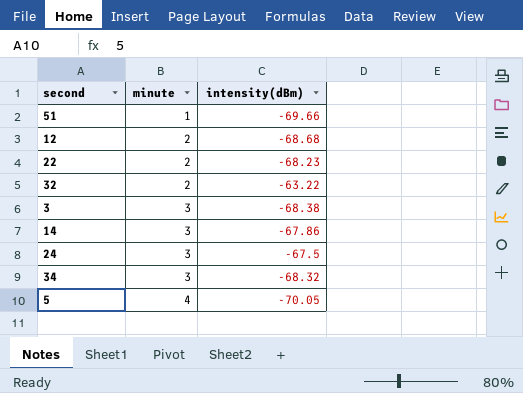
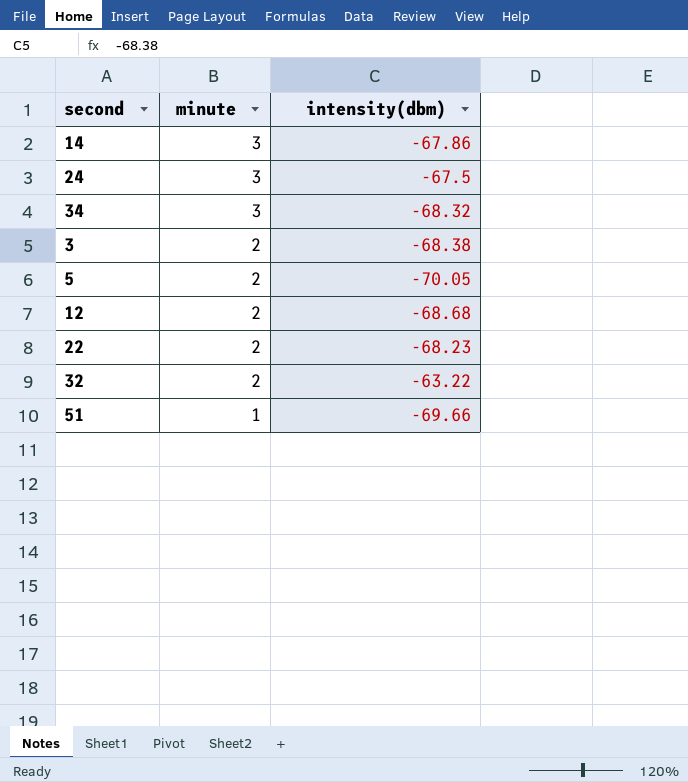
row order: minute ascending -> minute descending
column name: intensity(dBm) -> intensity(dbm)
3 | minute: 3 -> 2
5 | minute: 4 -> 2

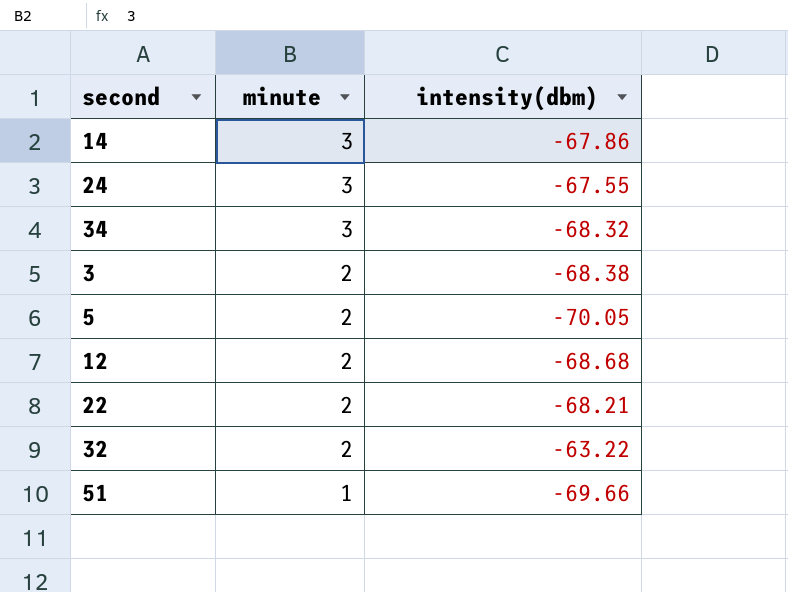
24 | intensity(dbm): -67.5 -> -67.55
22 | intensity(dbm): -68.23 -> -68.21

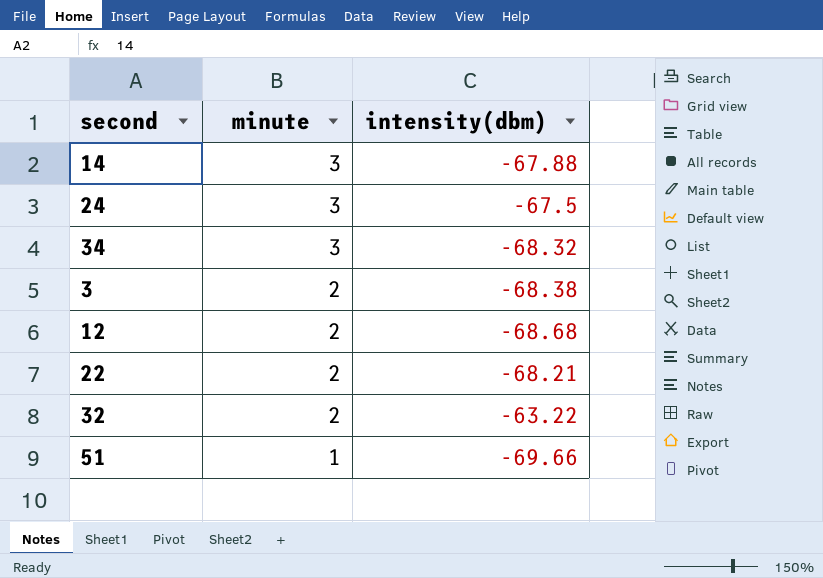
row 5: 2 | -70.05 -> none
14 | intensity(dbm): -67.86 -> -67.88
24 | intensity(dbm): -67.55 -> -67.5

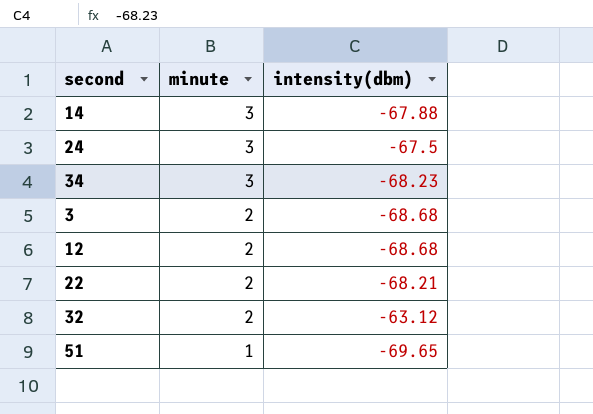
34 | intensity(dbm): -68.32 -> -68.23
3 | intensity(dbm): -68.38 -> -68.68
32 | intensity(dbm): -63.22 -> -63.12
51 | intensity(dbm): -69.66 -> -69.65

